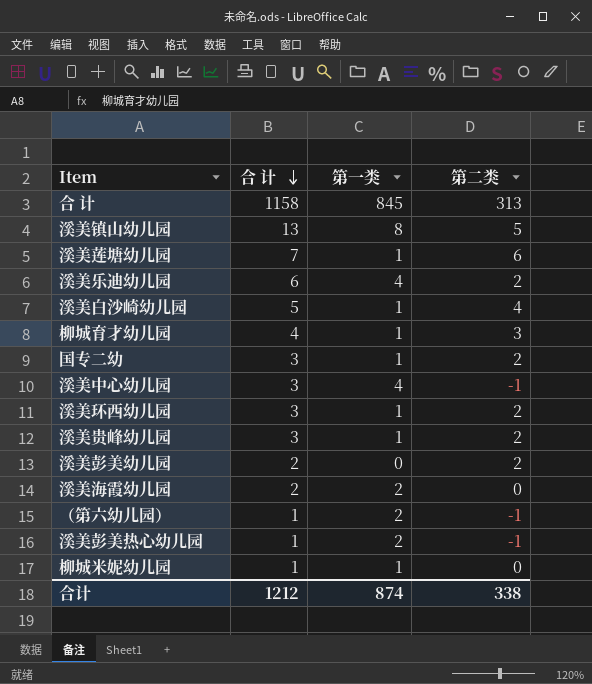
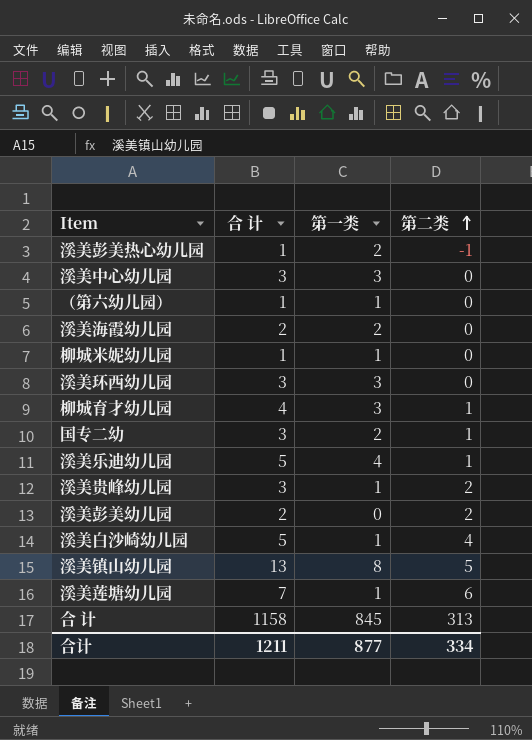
row order: 合 计 descending -> 第二类 ascending
溪美中心幼儿园 | 第一类: 4 -> 3
溪美中心幼儿园 | 第二类: -1 -> 0
（第六幼儿园） | 第一类: 2 -> 1
（第六幼儿园） | 第二类: -1 -> 0
溪美环西幼儿园 | 第一类: 1 -> 3
溪美环西幼儿园 | 第二类: 2 -> 0
柳城育才幼儿园 | 第一类: 1 -> 3
柳城育才幼儿园 | 第二类: 3 -> 1
国专二幼 | 第一类: 1 -> 2
国专二幼 | 第二类: 2 -> 1
溪美乐迪幼儿园 | 合 计: 6 -> 5
溪美乐迪幼儿园 | 第二类: 2 -> 1
合计 | 合 计: 1212 -> 1211
合计 | 第一类: 874 -> 877
合计 | 第二类: 338 -> 334

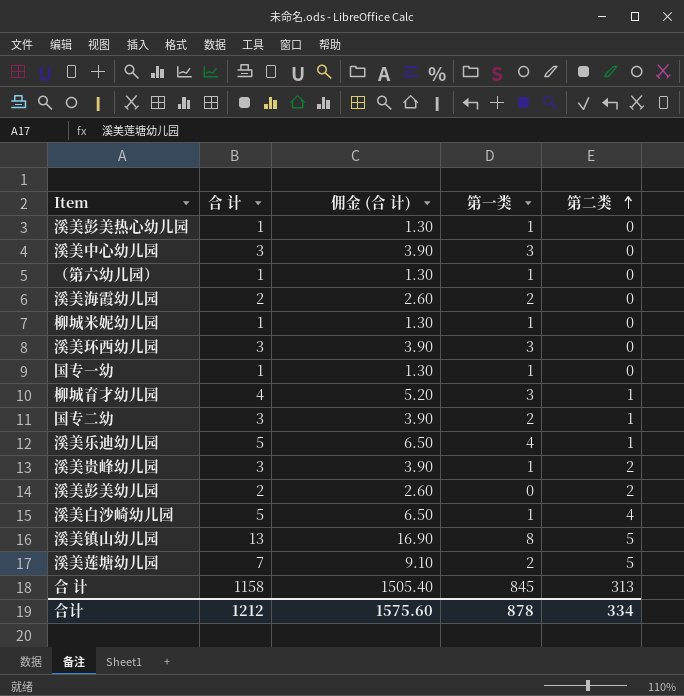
column 佣金 (合 计) | formula: none -> [合 计] * 1.3
溪美彭美热心幼儿园 | 第一类: 2 -> 1
溪美彭美热心幼儿园 | 第二类: -1 -> 0
row 国专一幼: none -> 1 | 1.30 | 1 | 0
溪美莲塘幼儿园 | 第一类: 1 -> 2
溪美莲塘幼儿园 | 第二类: 6 -> 5
合计 | 合 计: 1211 -> 1212
合计 | 第一类: 877 -> 878

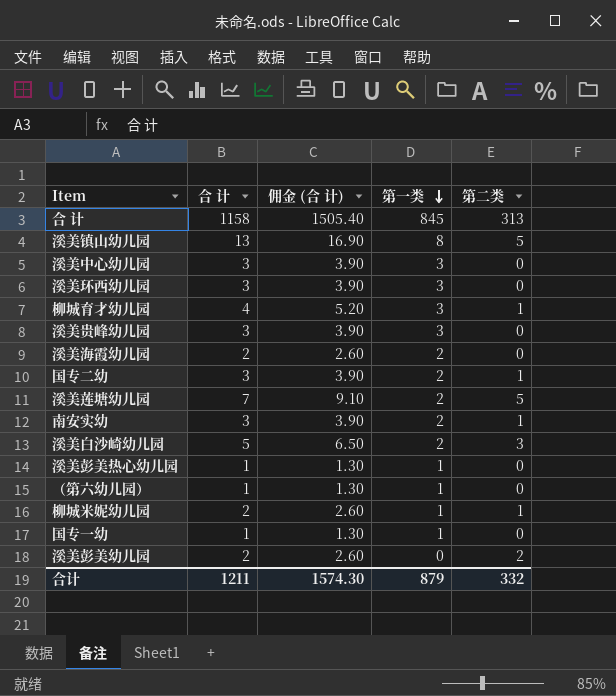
row order: 第二类 ascending -> 第一类 descending
row 溪美乐迪幼儿园: 5 | 6.50 | 4 | 1 -> none
溪美贵峰幼儿园 | 第一类: 1 -> 3
溪美贵峰幼儿园 | 第二类: 2 -> 0
row 南安实幼: none -> 3 | 3.90 | 2 | 1
溪美白沙崎幼儿园 | 第一类: 1 -> 2
溪美白沙崎幼儿园 | 第二类: 4 -> 3
柳城米妮幼儿园 | 合 计: 1 -> 2
柳城米妮幼儿园 | 佣金 (合 计): 1.30 -> 2.60
柳城米妮幼儿园 | 第二类: 0 -> 1
合计 | 合 计: 1212 -> 1211
合计 | 佣金 (合 计): 1575.60 -> 1574.30
合计 | 第一类: 878 -> 879
合计 | 第二类: 334 -> 332

